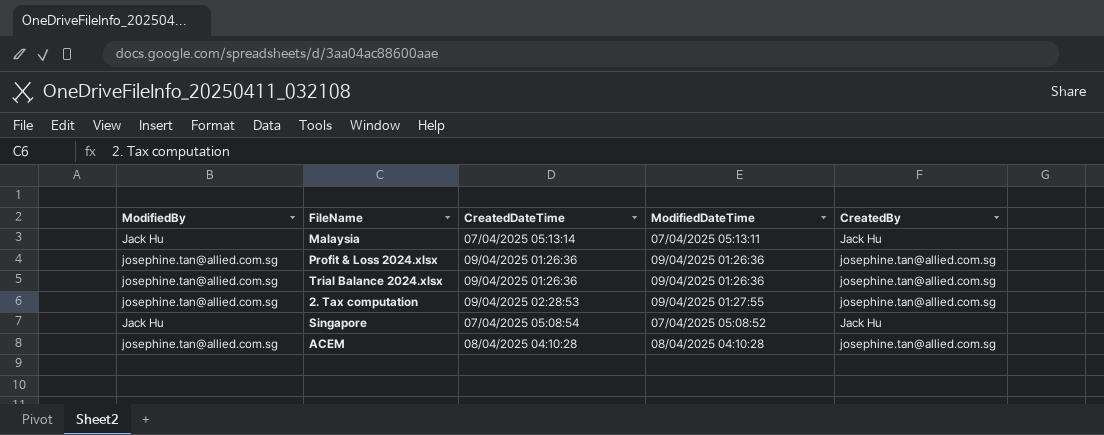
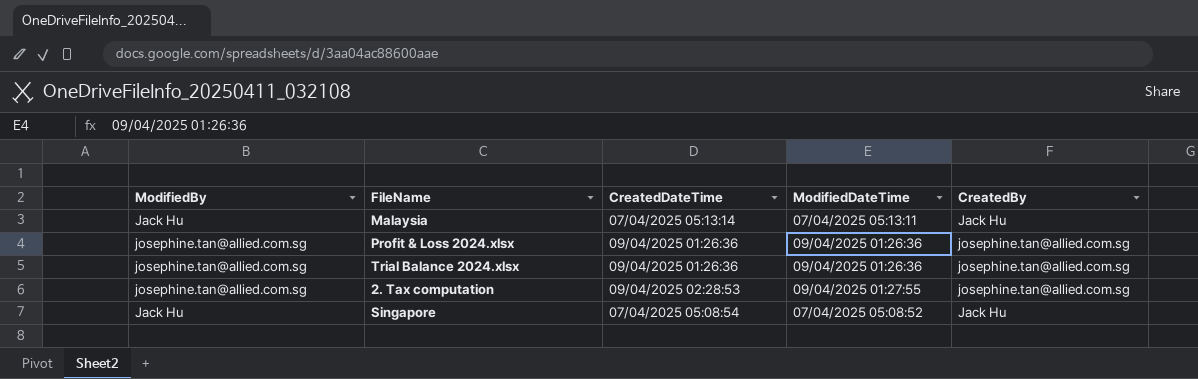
row ACEM: josephine.tan@allied.com.sg | 08/04/2025 04:10:28 | 08/04/2025 04:10:28 | josephine.tan@allied.com.sg -> none

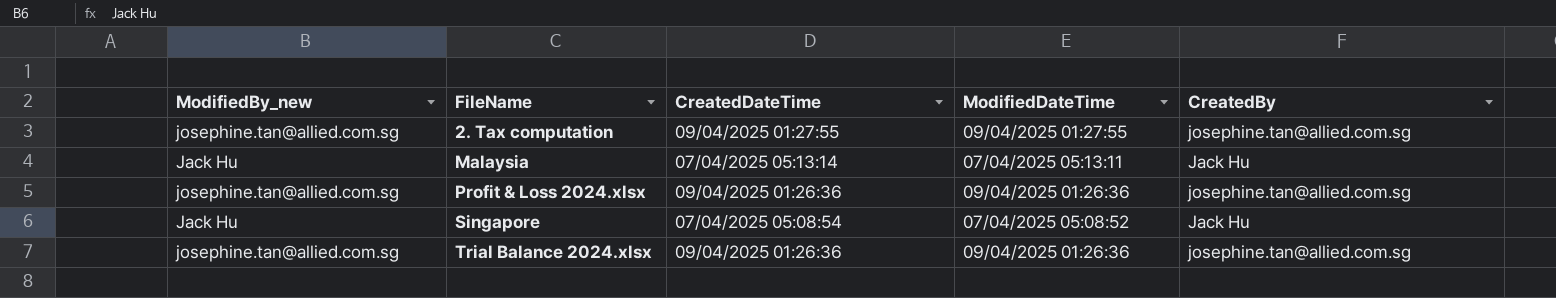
row order: none -> FileName ascending
column name: ModifiedBy -> ModifiedBy_new
2. Tax computation | CreatedDateTime: 09/04/2025 02:28:53 -> 09/04/2025 01:27:55

